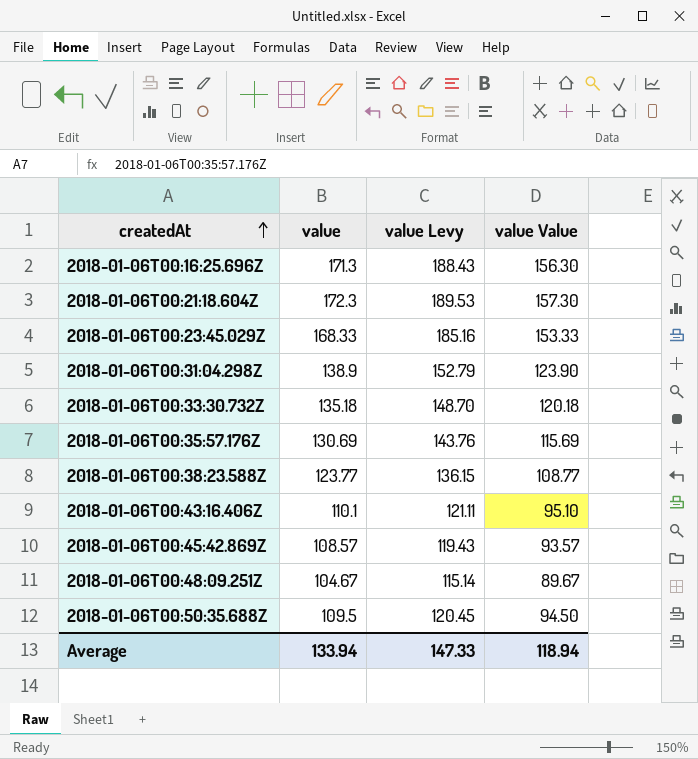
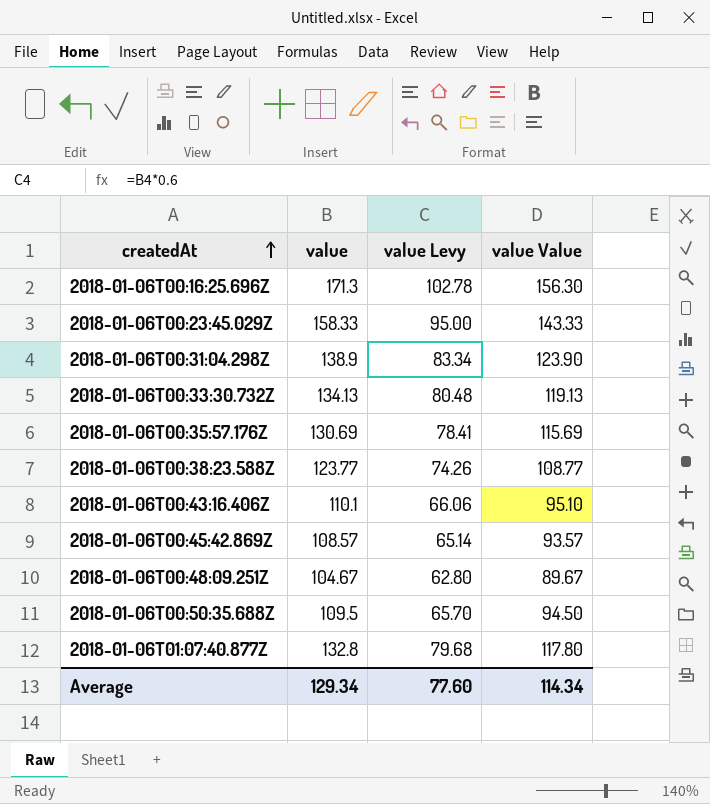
column value Levy | formula: [value] * 1.1 -> [value] * 0.6
row 2018-01-06T00:21:18.604Z: 172.3 | 189.53 | 157.30 -> none
2018-01-06T00:23:45.029Z | value: 168.33 -> 158.33
2018-01-06T00:23:45.029Z | value Value: 153.33 -> 143.33
2018-01-06T00:33:30.732Z | value: 135.18 -> 134.13
2018-01-06T00:33:30.732Z | value Value: 120.18 -> 119.13
row 2018-01-06T01:07:40.877Z: none -> 132.8 | 79.68 | 117.80
Average | value: 133.94 -> 129.34
Average | value Levy: 147.33 -> 77.60
Average | value Value: 118.94 -> 114.34

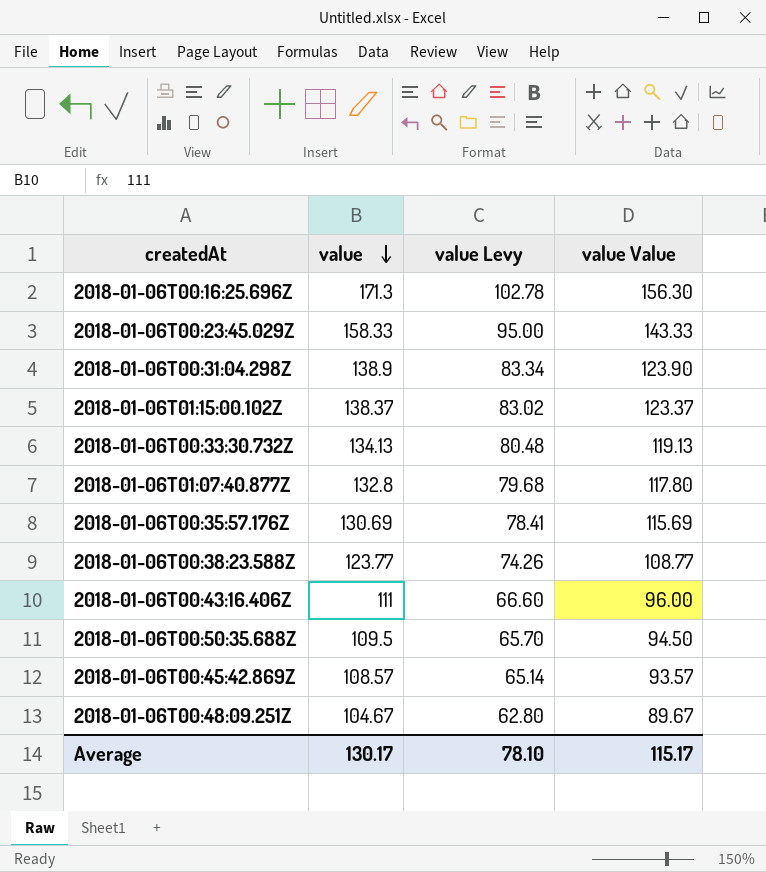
row order: createdAt ascending -> value descending
row 2018-01-06T01:15:00.102Z: none -> 138.37 | 83.02 | 123.37
2018-01-06T00:43:16.406Z | value: 110.1 -> 111
2018-01-06T00:43:16.406Z | value Levy: 66.06 -> 66.60
2018-01-06T00:43:16.406Z | value Value: 95.10 -> 96.00
Average | value: 129.34 -> 130.17
Average | value Levy: 77.60 -> 78.10
Average | value Value: 114.34 -> 115.17

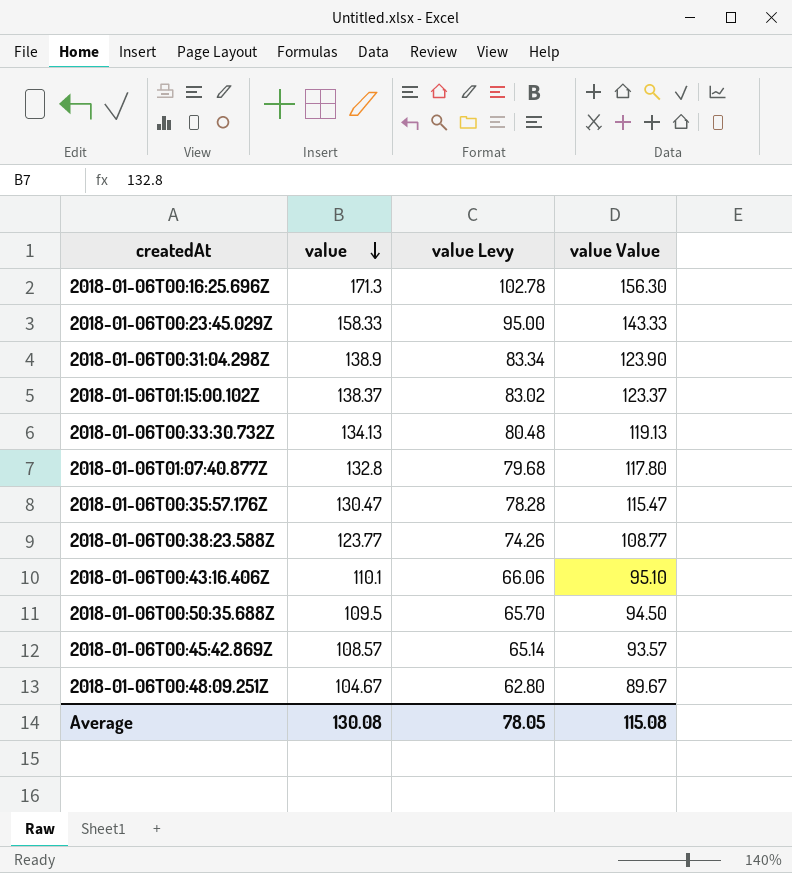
2018-01-06T00:35:57.176Z | value: 130.69 -> 130.47
2018-01-06T00:35:57.176Z | value Levy: 78.41 -> 78.28
2018-01-06T00:35:57.176Z | value Value: 115.69 -> 115.47
2018-01-06T00:43:16.406Z | value: 111 -> 110.1
2018-01-06T00:43:16.406Z | value Levy: 66.60 -> 66.06
2018-01-06T00:43:16.406Z | value Value: 96.00 -> 95.10
Average | value: 130.17 -> 130.08
Average | value Levy: 78.10 -> 78.05
Average | value Value: 115.17 -> 115.08

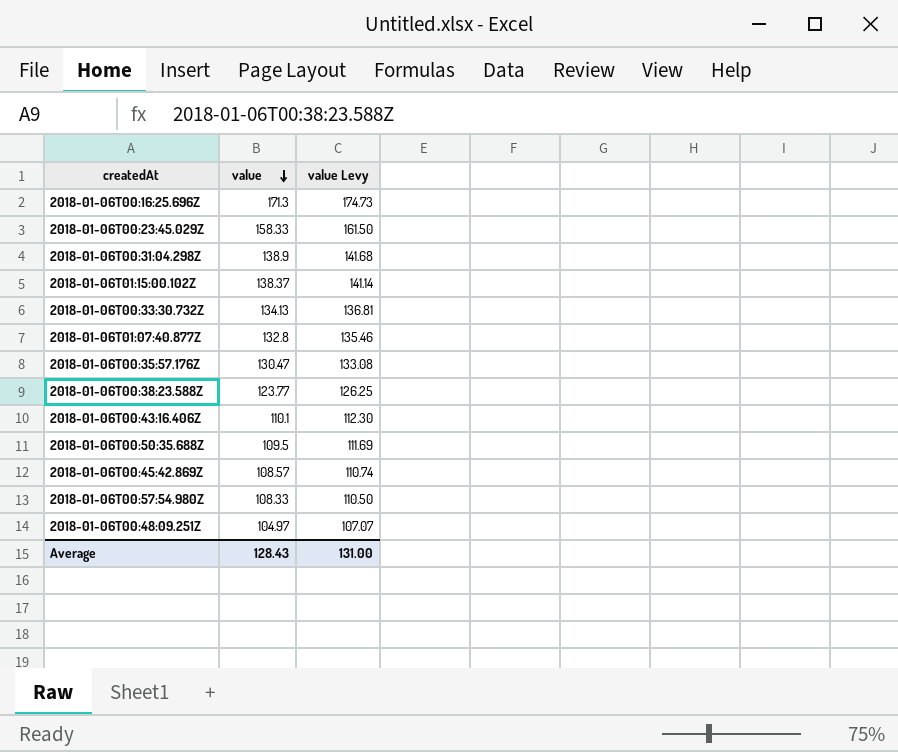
column value Value | formula: [value] - 15 -> none
column value Levy | formula: [value] * 0.6 -> [value] * 1.02
row 2018-01-06T00:57:54.980Z: none -> 108.33 | 110.50
2018-01-06T00:48:09.251Z | value: 104.67 -> 104.97
Average | value: 130.08 -> 128.43
Average | value Levy: 78.05 -> 131.00

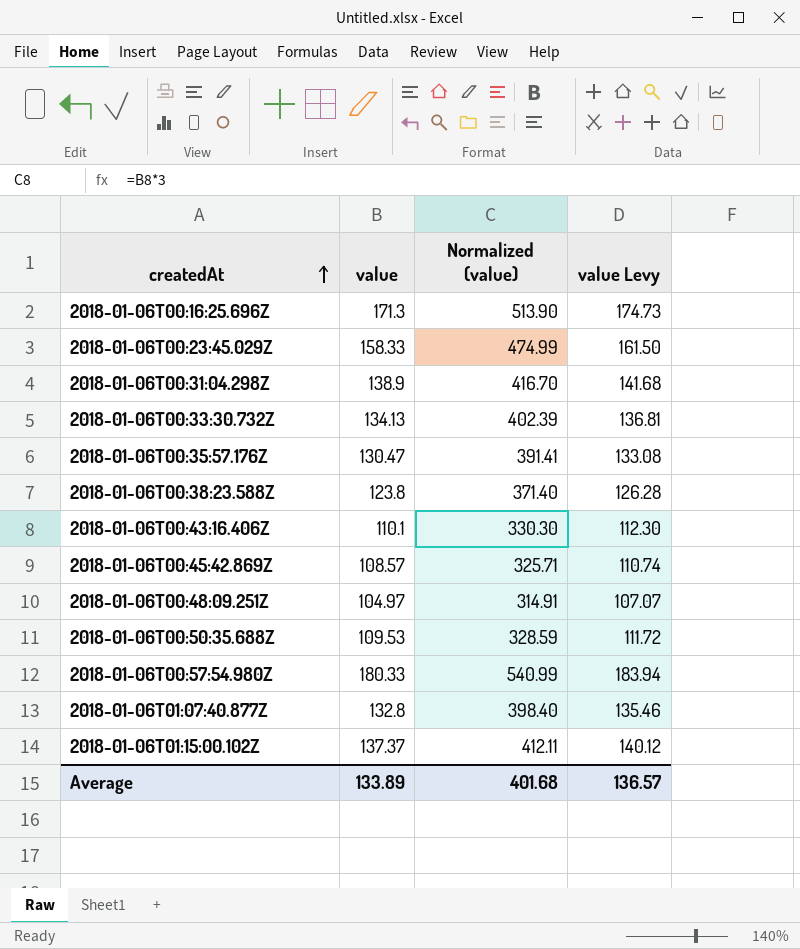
row order: value descending -> createdAt ascending
column Normalized (value) | formula: none -> [value] * 3
2018-01-06T00:38:23.588Z | value: 123.77 -> 123.8
2018-01-06T00:38:23.588Z | value Levy: 126.25 -> 126.28
2018-01-06T00:50:35.688Z | value: 109.5 -> 109.53
2018-01-06T00:50:35.688Z | value Levy: 111.69 -> 111.72
2018-01-06T00:57:54.980Z | value: 108.33 -> 180.33
2018-01-06T00:57:54.980Z | value Levy: 110.50 -> 183.94
2018-01-06T01:15:00.102Z | value: 138.37 -> 137.37
2018-01-06T01:15:00.102Z | value Levy: 141.14 -> 140.12
Average | value: 128.43 -> 133.89
Average | value Levy: 131.00 -> 136.57

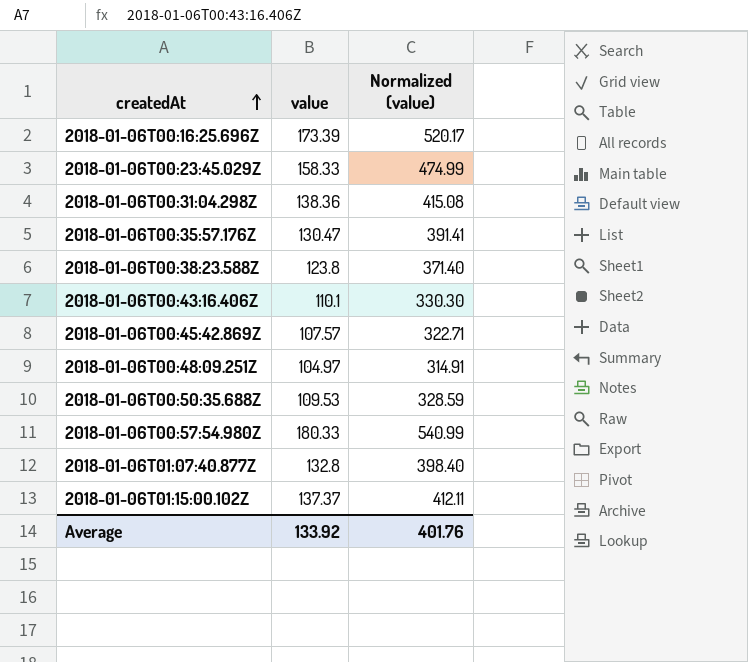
column value Levy | formula: [value] * 1.02 -> none
row 2018-01-06T00:33:30.732Z: 134.13 | 402.39 | 136.81 -> none
2018-01-06T00:16:25.696Z | value: 171.3 -> 173.39
2018-01-06T00:16:25.696Z | Normalized (value): 513.90 -> 520.17
2018-01-06T00:31:04.298Z | value: 138.9 -> 138.36
2018-01-06T00:31:04.298Z | Normalized (value): 416.70 -> 415.08
2018-01-06T00:45:42.869Z | value: 108.57 -> 107.57
2018-01-06T00:45:42.869Z | Normalized (value): 325.71 -> 322.71
Average | value: 133.89 -> 133.92
Average | Normalized (value): 401.68 -> 401.76

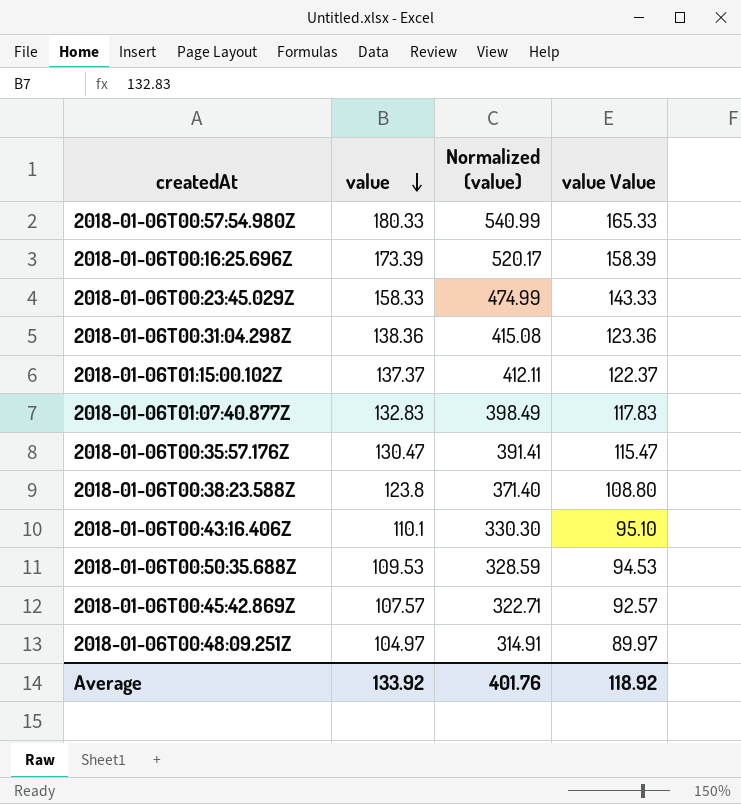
row order: createdAt ascending -> value descending
column value Value | formula: none -> [value] - 15
2018-01-06T01:07:40.877Z | value: 132.8 -> 132.83
2018-01-06T01:07:40.877Z | Normalized (value): 398.40 -> 398.49

